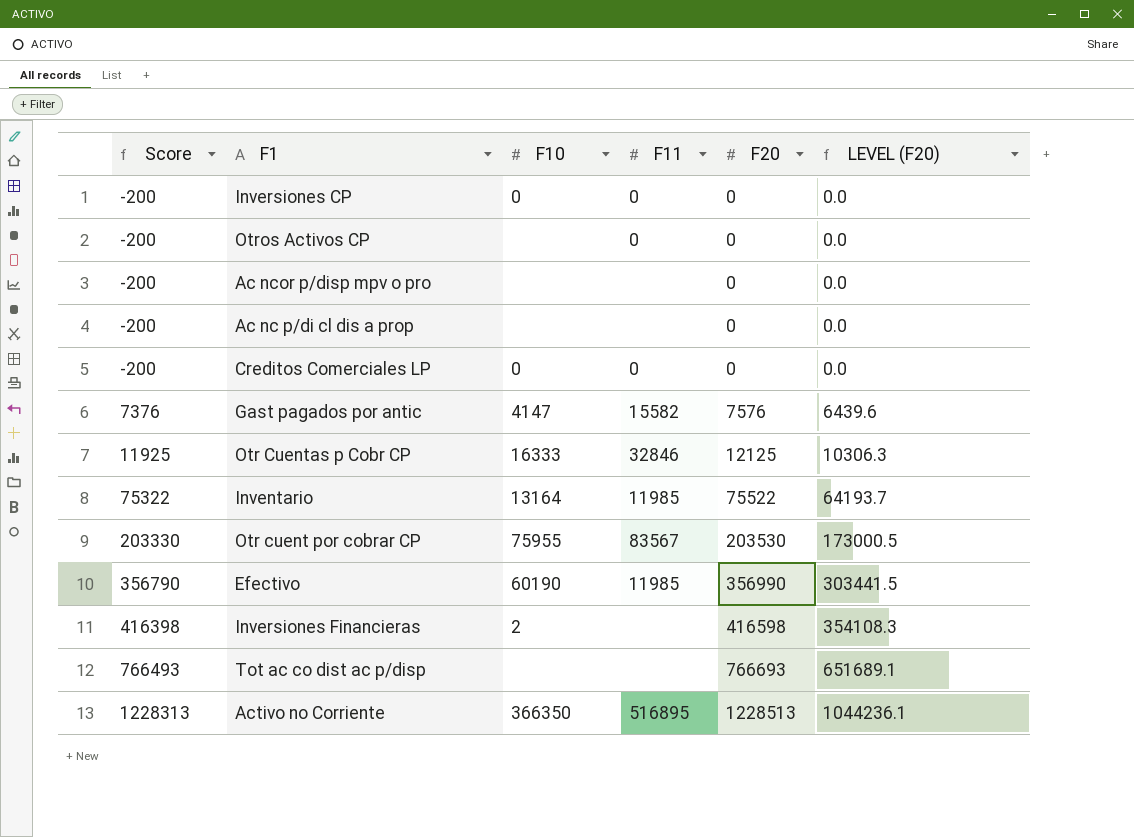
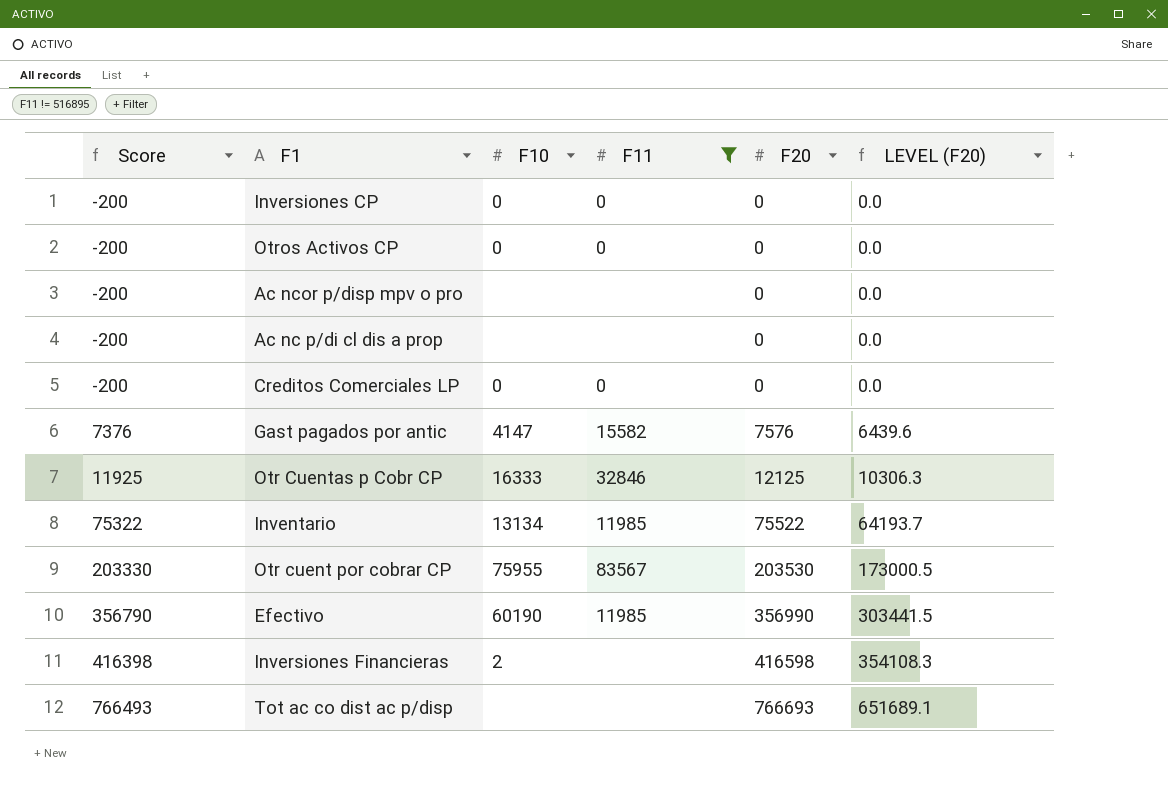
filter: none -> F11 != 516895
Otros Activos CP | F10: none -> 0
Inventario | F10: 13164 -> 13134

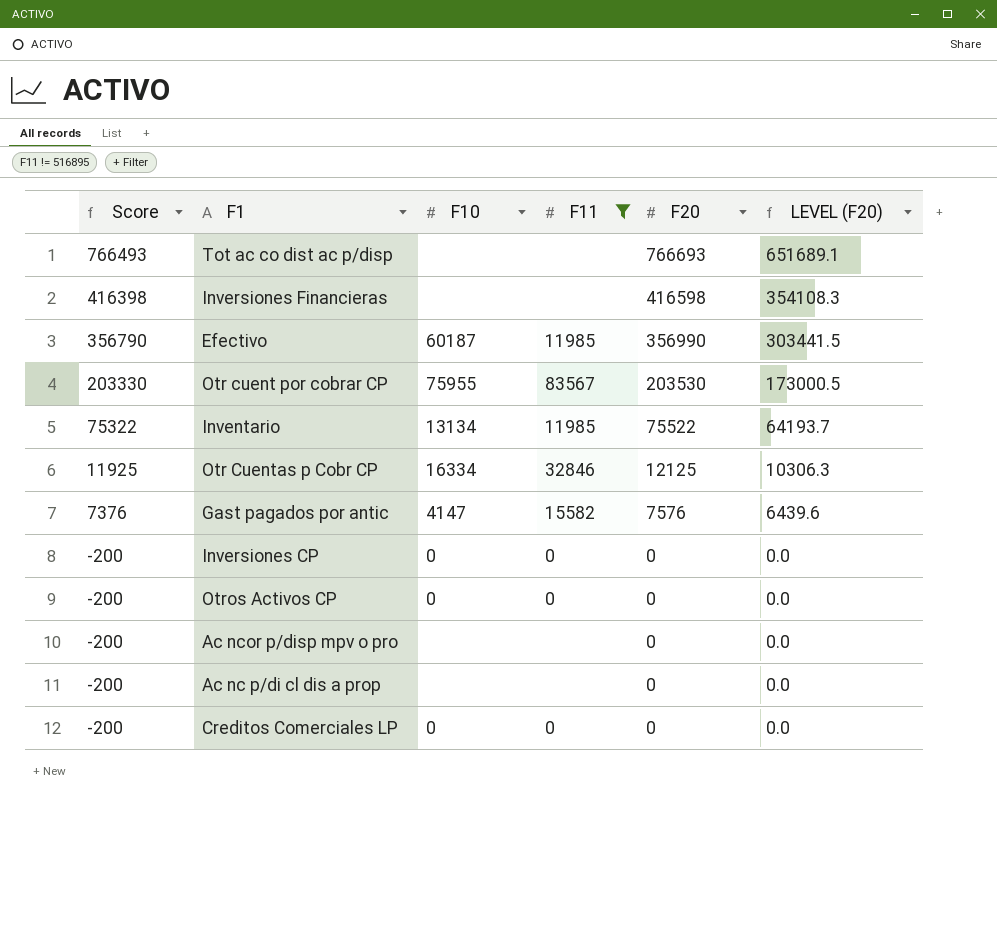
row order: Score ascending -> Score descending
Inversiones Financieras | F10: 2 -> none
Efectivo | F10: 60190 -> 60187
Otr Cuentas p Cobr CP | F10: 16333 -> 16334

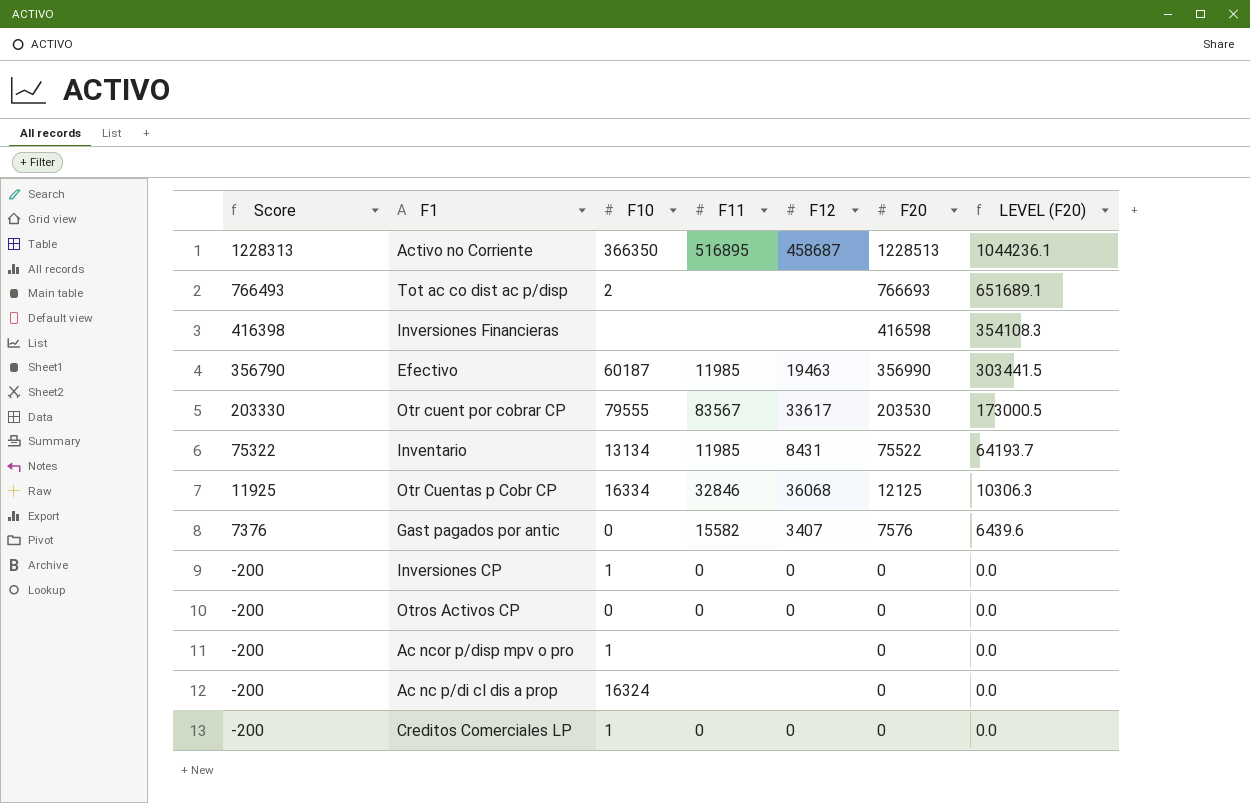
filter: F11 != 516895 -> none
column F12 | position: none -> 5
Tot ac co dist ac p/disp | F10: none -> 2
Otr cuent por cobrar CP | F10: 75955 -> 79555
Gast pagados por antic | F10: 4147 -> 0
Inversiones CP | F10: 0 -> 1
Ac ncor p/disp mpv o pro | F10: none -> 1
Ac nc p/di cl dis a prop | F10: none -> 16324
Creditos Comerciales LP | F10: 0 -> 1

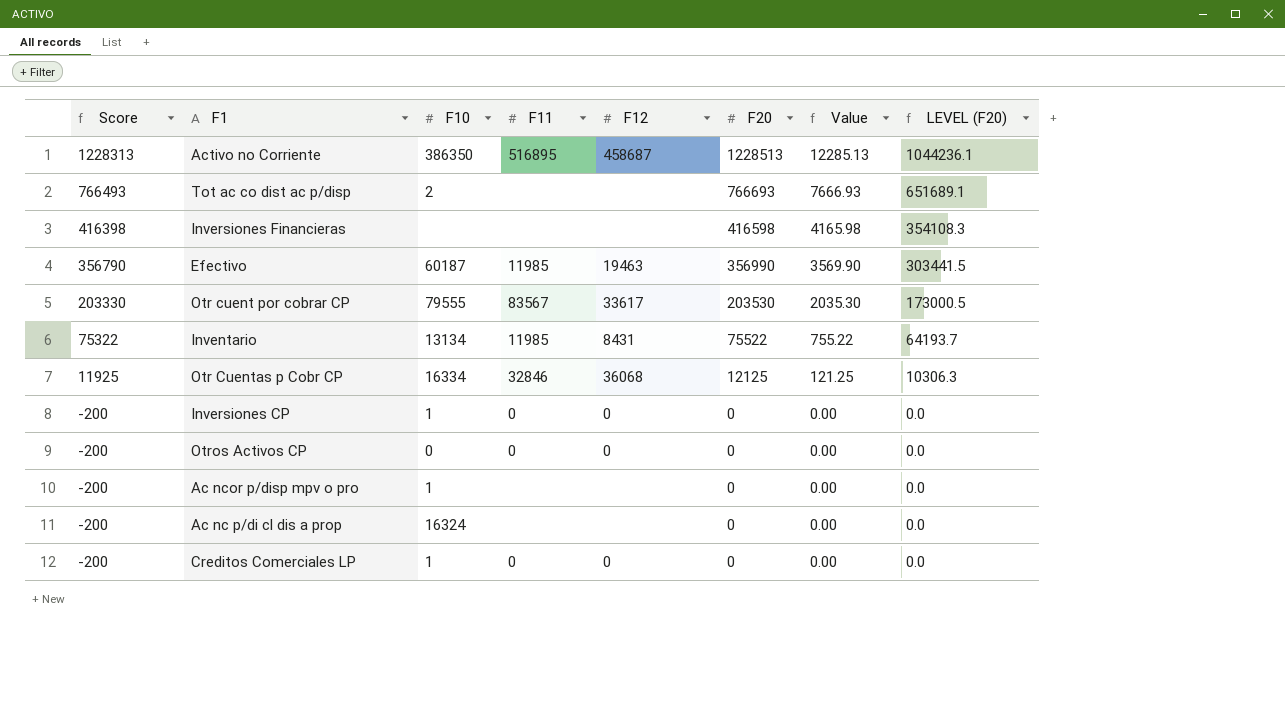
column Value | formula: none -> [F20] * 0.01
row Gast pagados por antic: 7376 | 0 | 15582 | 3407 | 7576 | 6439.6 -> none
Activo no Corriente | F10: 366350 -> 386350

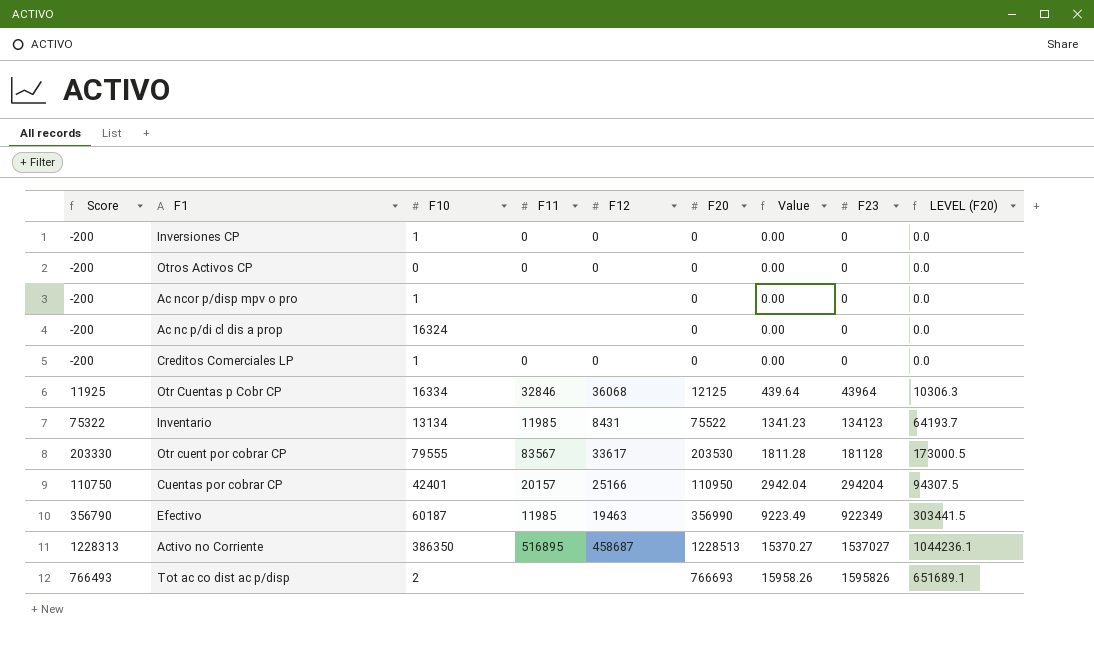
row order: Score descending -> Value ascending
column Value | formula: [F20] * 0.01 -> [F23] * 0.01
column F23 | position: none -> 8
row Inversiones Financieras: 416398 | none | none | none | 416598 | 4165.98 | 354108.3 -> none
row Cuentas por cobrar CP: none -> 110750 | 42401 | 20157 | 25166 | 110950 | 2942.04 | 294204 | 94307.5

